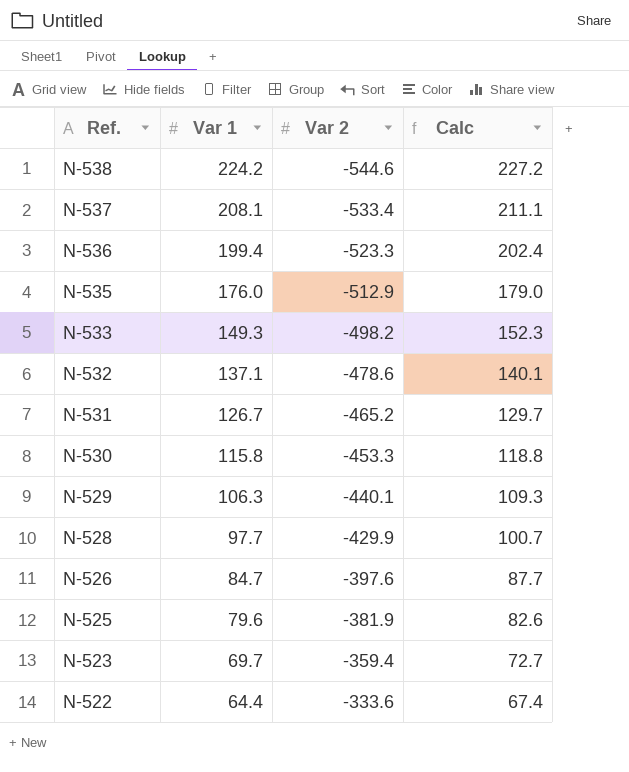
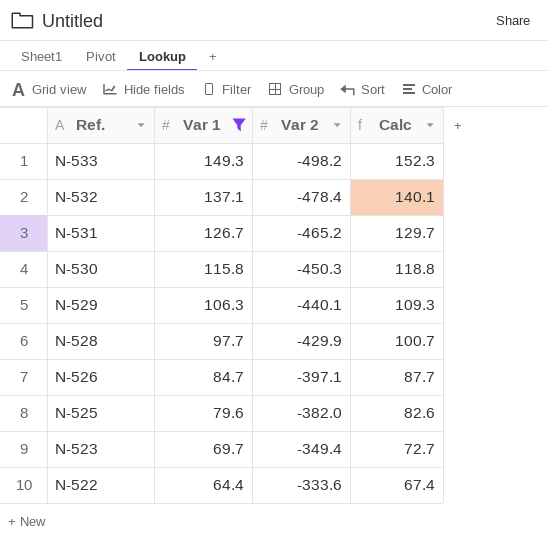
filter: none -> Var 1 <= 149.3
N-532 | Var 2: -478.6 -> -478.4
N-530 | Var 2: -453.3 -> -450.3
N-526 | Var 2: -397.6 -> -397.1
N-525 | Var 2: -381.9 -> -382.0
N-523 | Var 2: -359.4 -> -349.4

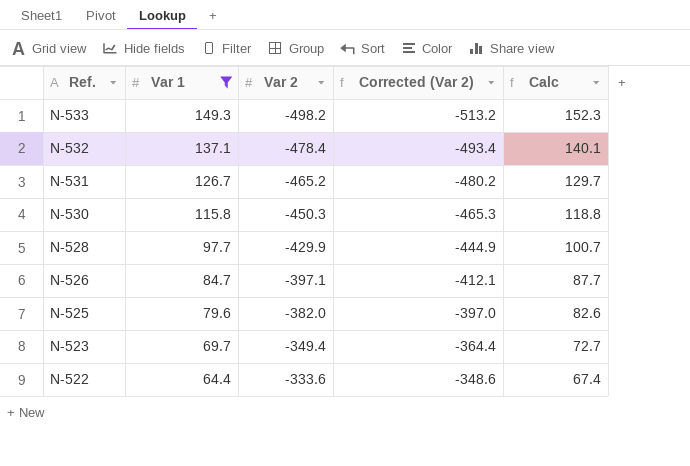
column Corrected (Var 2) | formula: none -> [Var 2] - 15
row N-529: 106.3 | -440.1 | 109.3 -> none

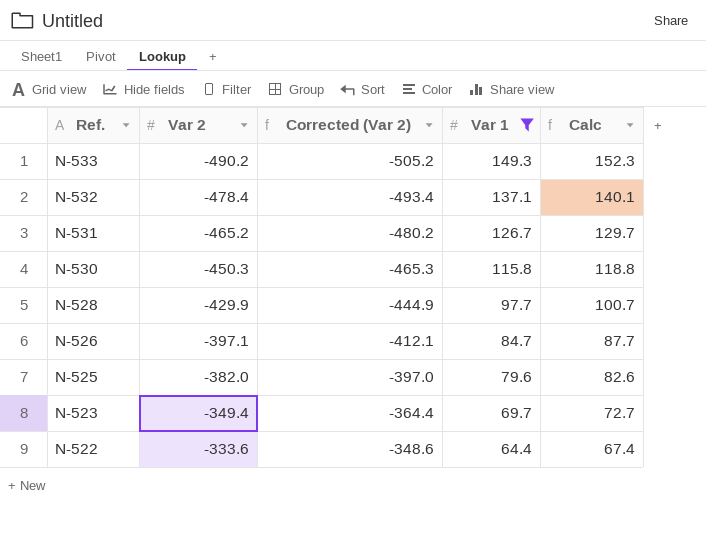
column Var 1 | position: 2 -> 4
N-533 | Var 2: -498.2 -> -490.2
N-533 | Corrected (Var 2): -513.2 -> -505.2

